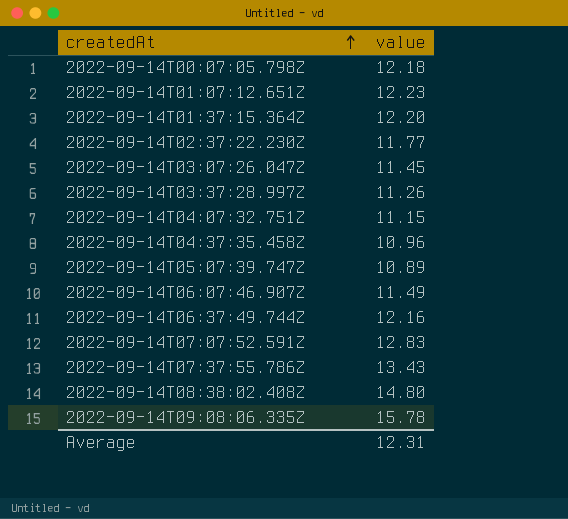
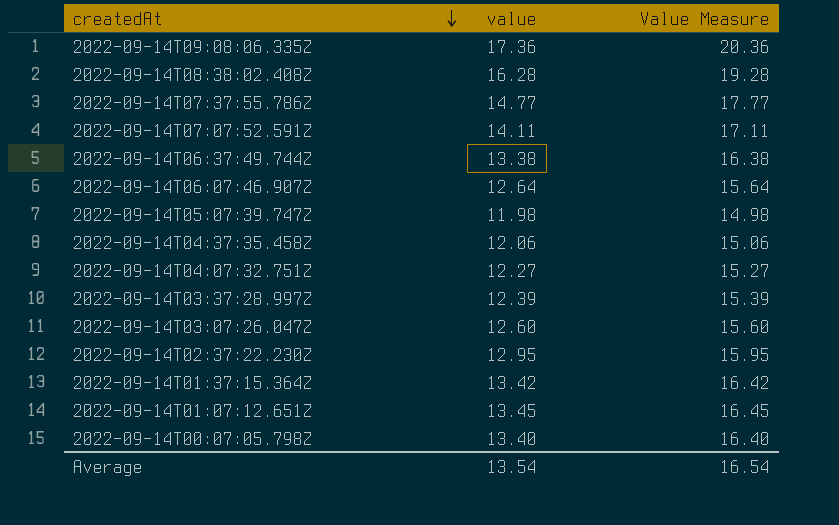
row order: createdAt ascending -> createdAt descending
column Value Measure | formula: none -> [value] + 3
2022-09-14T09:08:06.335Z | value: 15.78 -> 17.36
2022-09-14T08:38:02.408Z | value: 14.80 -> 16.28
2022-09-14T07:37:55.786Z | value: 13.43 -> 14.77
2022-09-14T07:07:52.591Z | value: 12.83 -> 14.11
2022-09-14T06:37:49.744Z | value: 12.16 -> 13.38
2022-09-14T06:07:46.907Z | value: 11.49 -> 12.64
2022-09-14T05:07:39.747Z | value: 10.89 -> 11.98
2022-09-14T04:37:35.458Z | value: 10.96 -> 12.06
2022-09-14T04:07:32.751Z | value: 11.15 -> 12.27
2022-09-14T03:37:28.997Z | value: 11.26 -> 12.39
2022-09-14T03:07:26.047Z | value: 11.45 -> 12.60
2022-09-14T02:37:22.230Z | value: 11.77 -> 12.95
2022-09-14T01:37:15.364Z | value: 12.20 -> 13.42
2022-09-14T01:07:12.651Z | value: 12.23 -> 13.45
2022-09-14T00:07:05.798Z | value: 12.18 -> 13.40
Average | value: 12.31 -> 13.54

